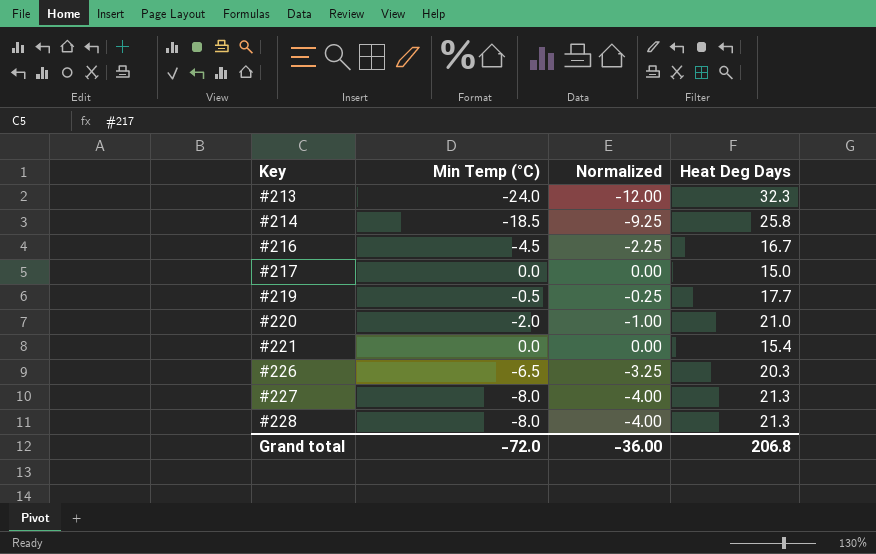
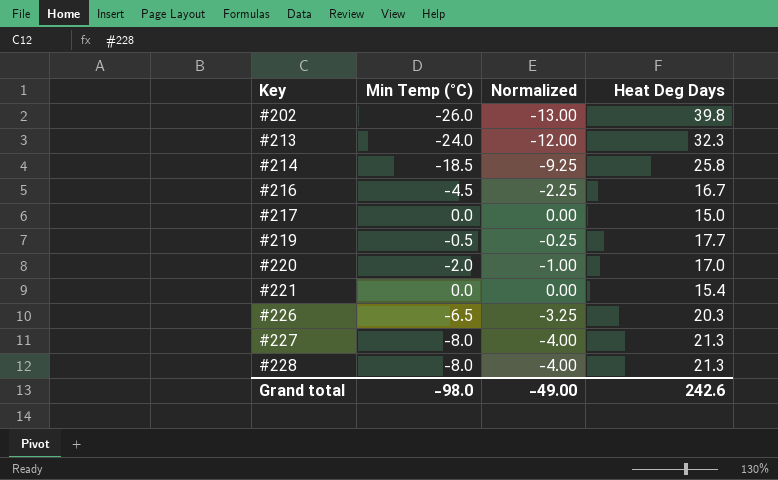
row #202: none -> -26.0 | -13.00 | 39.8
#220 | Heat Deg Days: 21.0 -> 17.0
Grand total | Min Temp (°C): -72.0 -> -98.0
Grand total | Normalized: -36.00 -> -49.00
Grand total | Heat Deg Days: 206.8 -> 242.6

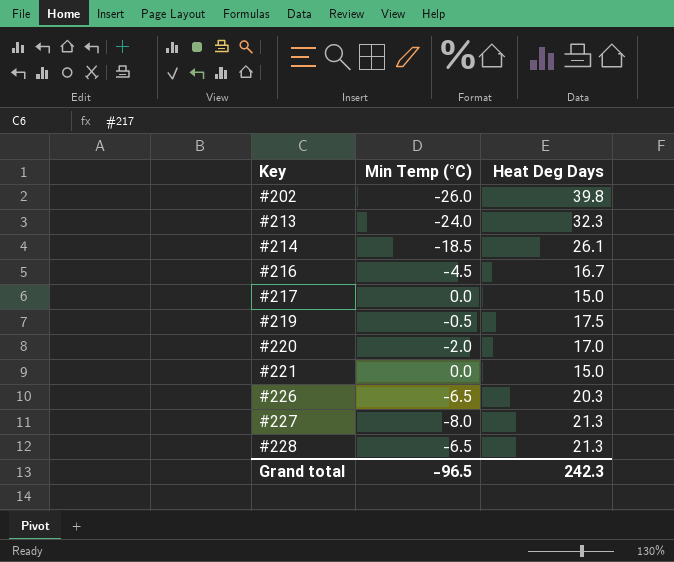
column Normalized | formula: [Min Temp (°C)] * 0.5 -> none
#214 | Heat Deg Days: 25.8 -> 26.1
#219 | Heat Deg Days: 17.7 -> 17.5
#221 | Heat Deg Days: 15.4 -> 15.0
#228 | Min Temp (°C): -8.0 -> -6.5
Grand total | Min Temp (°C): -98.0 -> -96.5
Grand total | Heat Deg Days: 242.6 -> 242.3

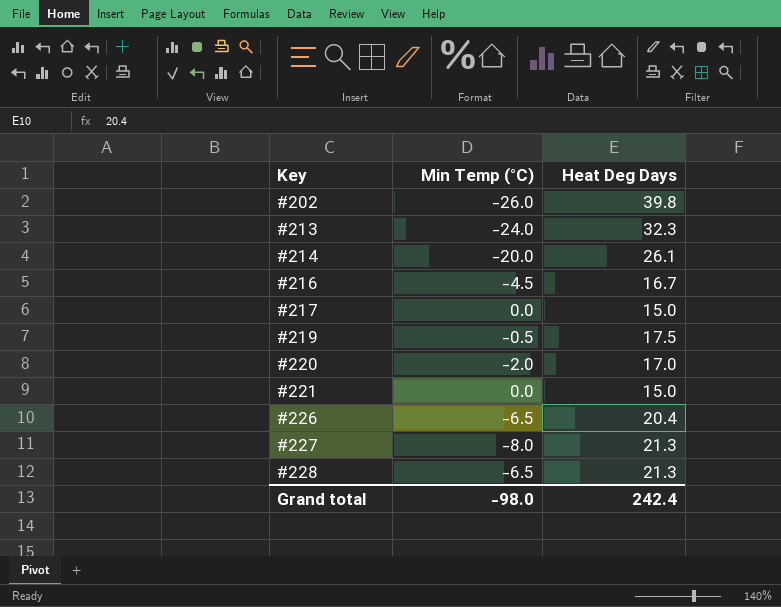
#214 | Min Temp (°C): -18.5 -> -20.0
#226 | Heat Deg Days: 20.3 -> 20.4
Grand total | Min Temp (°C): -96.5 -> -98.0
Grand total | Heat Deg Days: 242.3 -> 242.4

